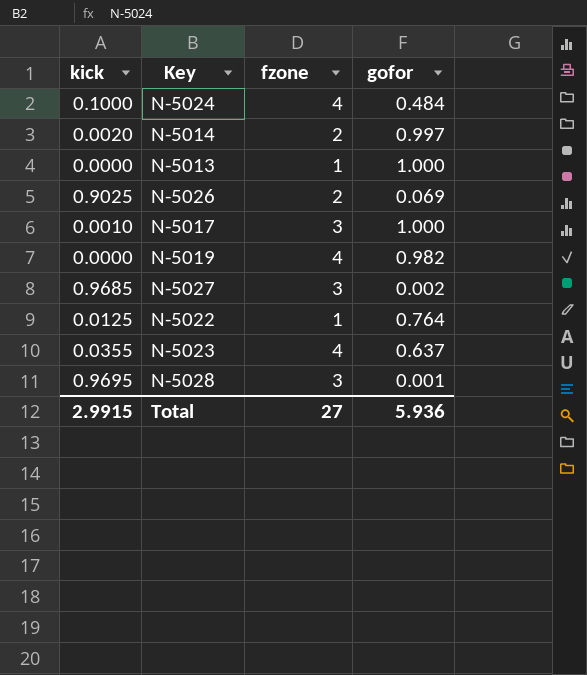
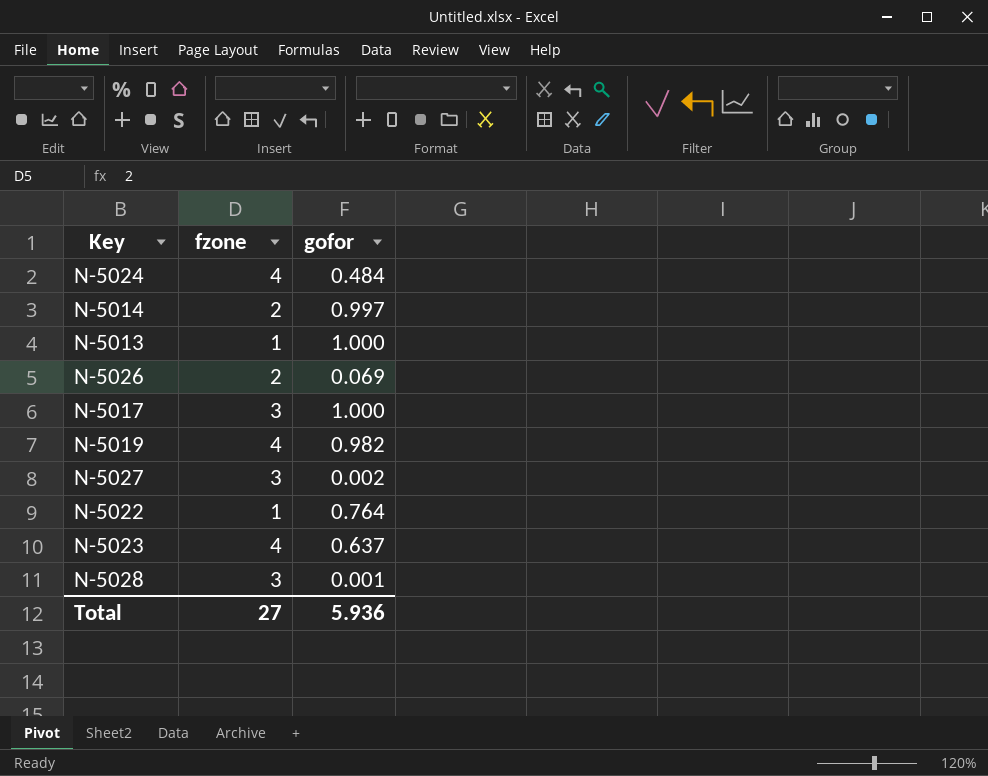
column kick | position: 1 -> none

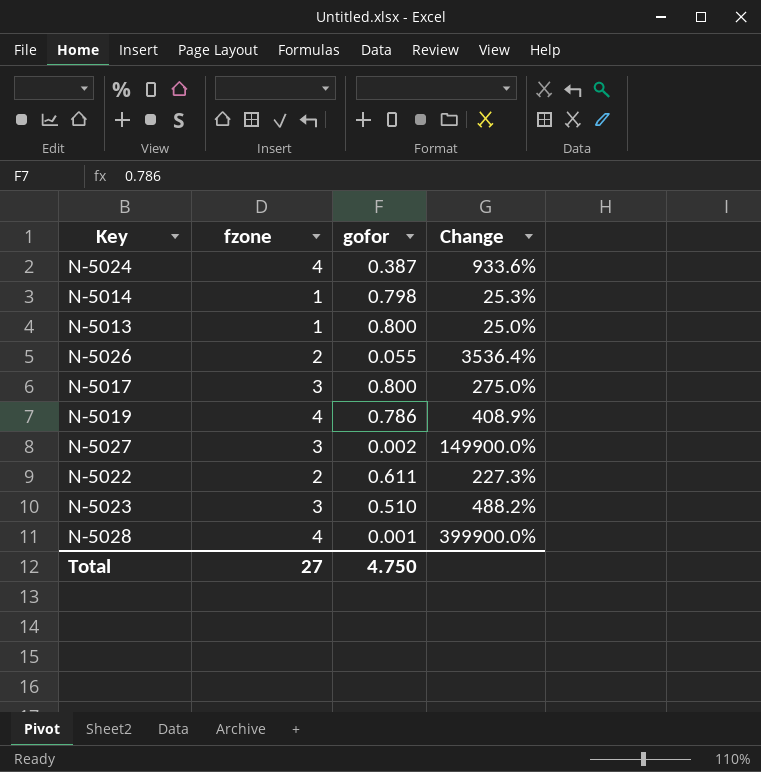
column Change | formula: none -> ([fzone] - [gofor]) / [gofor]
N-5024 | gofor: 0.484 -> 0.387
N-5014 | fzone: 2 -> 1
N-5014 | gofor: 0.997 -> 0.798
N-5013 | gofor: 1.000 -> 0.800
N-5026 | gofor: 0.069 -> 0.055
N-5017 | gofor: 1.000 -> 0.800
N-5019 | gofor: 0.982 -> 0.786
N-5022 | fzone: 1 -> 2
N-5022 | gofor: 0.764 -> 0.611
N-5023 | fzone: 4 -> 3
N-5023 | gofor: 0.637 -> 0.510
N-5028 | fzone: 3 -> 4
Total | gofor: 5.936 -> 4.750

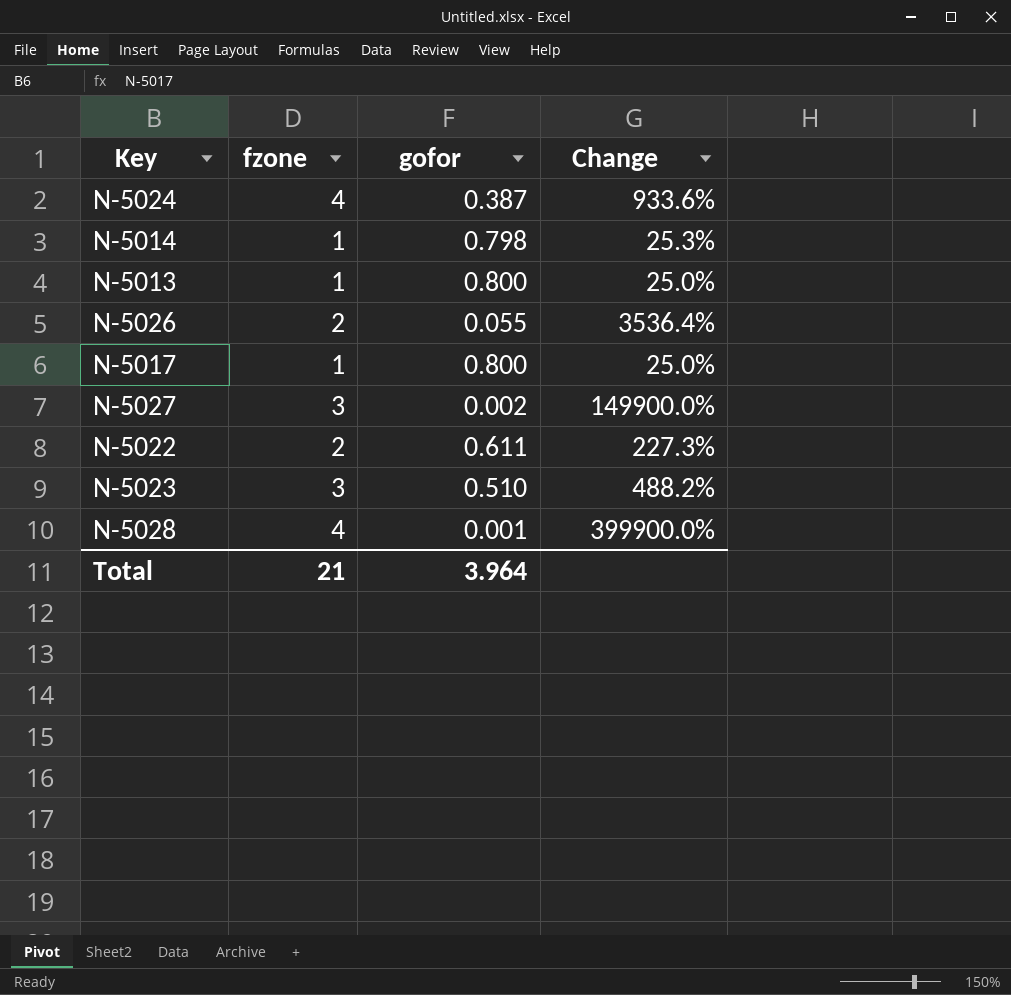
row N-5019: 4 | 0.786 | 408.9% -> none
N-5017 | fzone: 3 -> 1
N-5017 | Change: 275.0% -> 25.0%
Total | fzone: 27 -> 21
Total | gofor: 4.750 -> 3.964

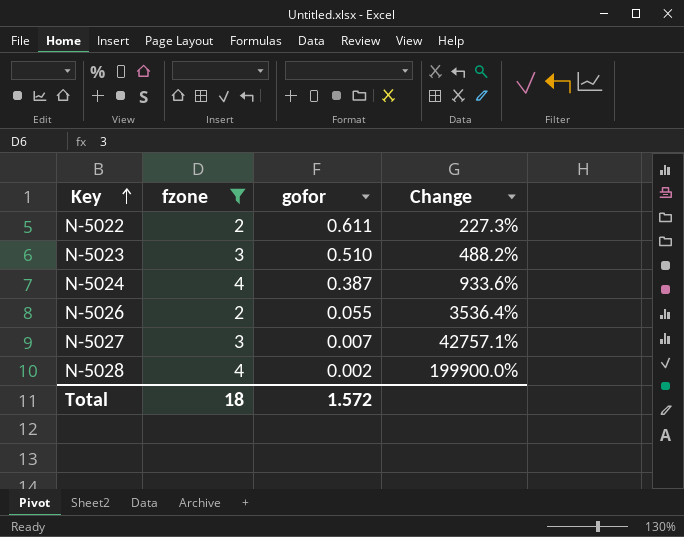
filter: none -> fzone != 1
row order: none -> Key ascending
N-5027 | gofor: 0.002 -> 0.007
N-5027 | Change: 149900.0% -> 42757.1%
N-5028 | gofor: 0.001 -> 0.002
N-5028 | Change: 399900.0% -> 199900.0%
Total | fzone: 21 -> 18
Total | gofor: 3.964 -> 1.572

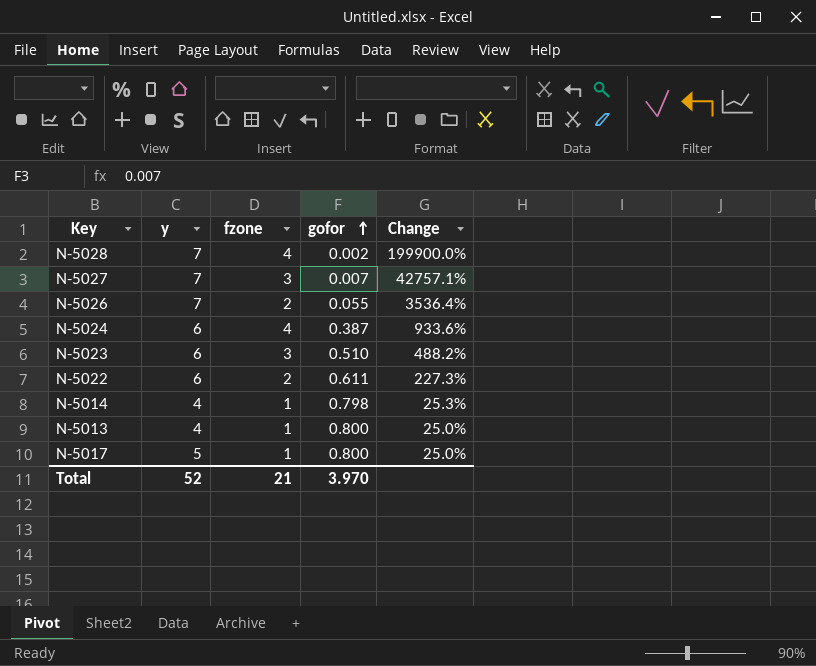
filter: fzone != 1 -> none
row order: Key ascending -> gofor ascending
column y | position: none -> 2
Total | fzone: 18 -> 21
Total | gofor: 1.572 -> 3.970

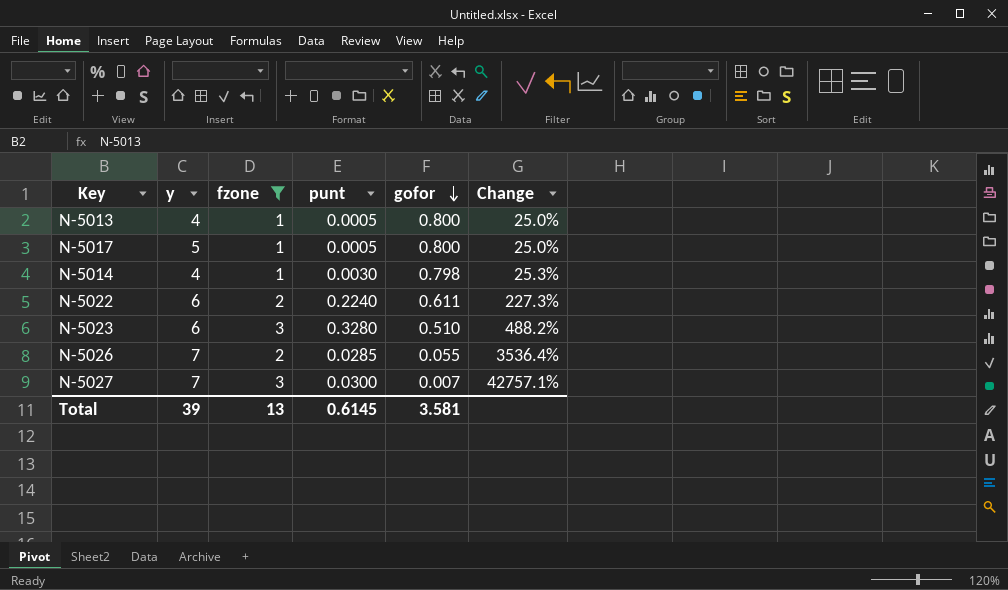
filter: none -> fzone != 4
row order: gofor ascending -> gofor descending
column punt | position: none -> 4
Total | y: 52 -> 39
Total | fzone: 21 -> 13
Total | gofor: 3.970 -> 3.581

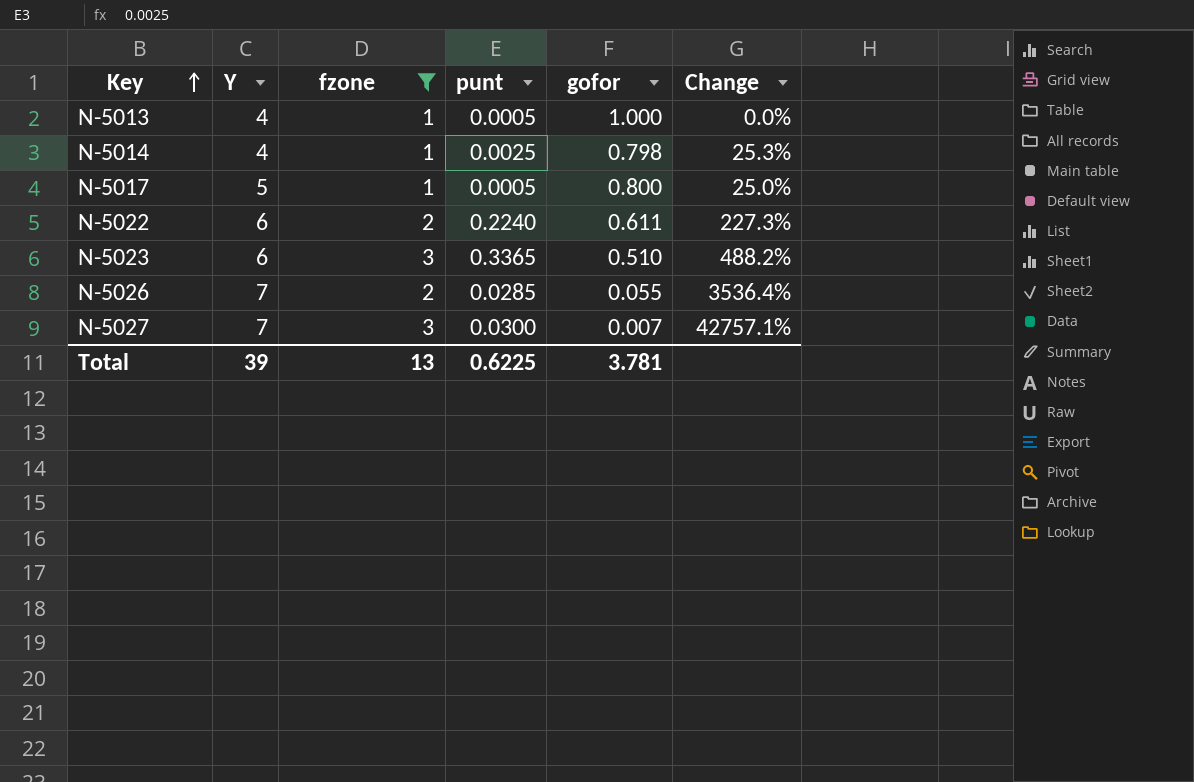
row order: gofor descending -> Key ascending
column name: y -> Y
N-5013 | gofor: 0.800 -> 1.000
N-5013 | Change: 25.0% -> 0.0%
N-5014 | punt: 0.0030 -> 0.0025
N-5023 | punt: 0.3280 -> 0.3365
Total | punt: 0.6145 -> 0.6225
Total | gofor: 3.581 -> 3.781

